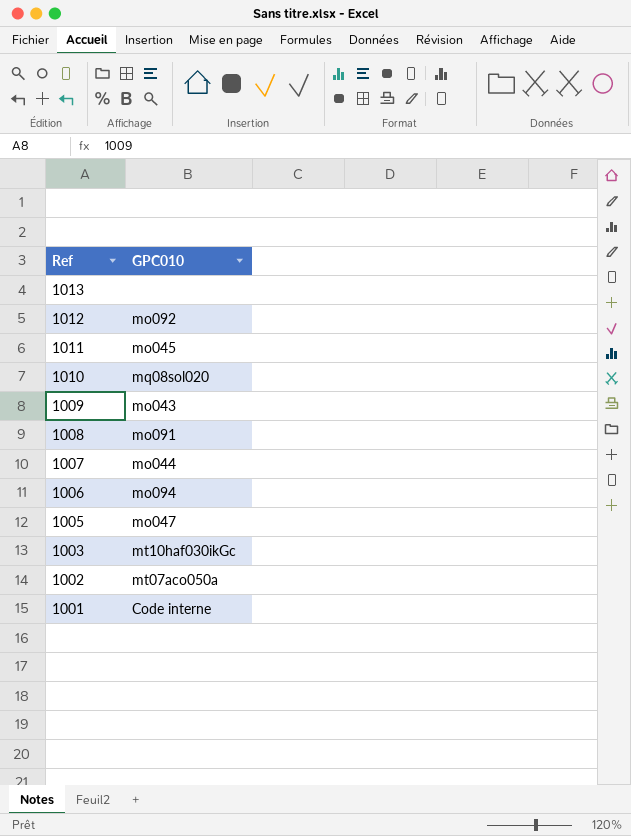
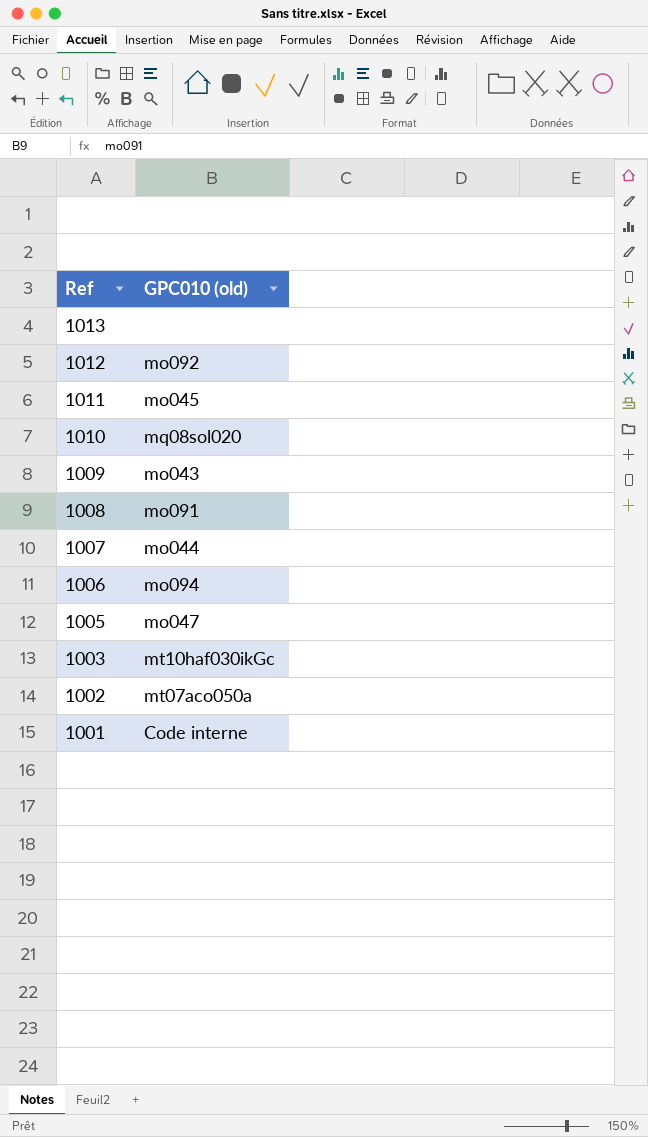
column name: GPC010 -> GPC010 (old)

